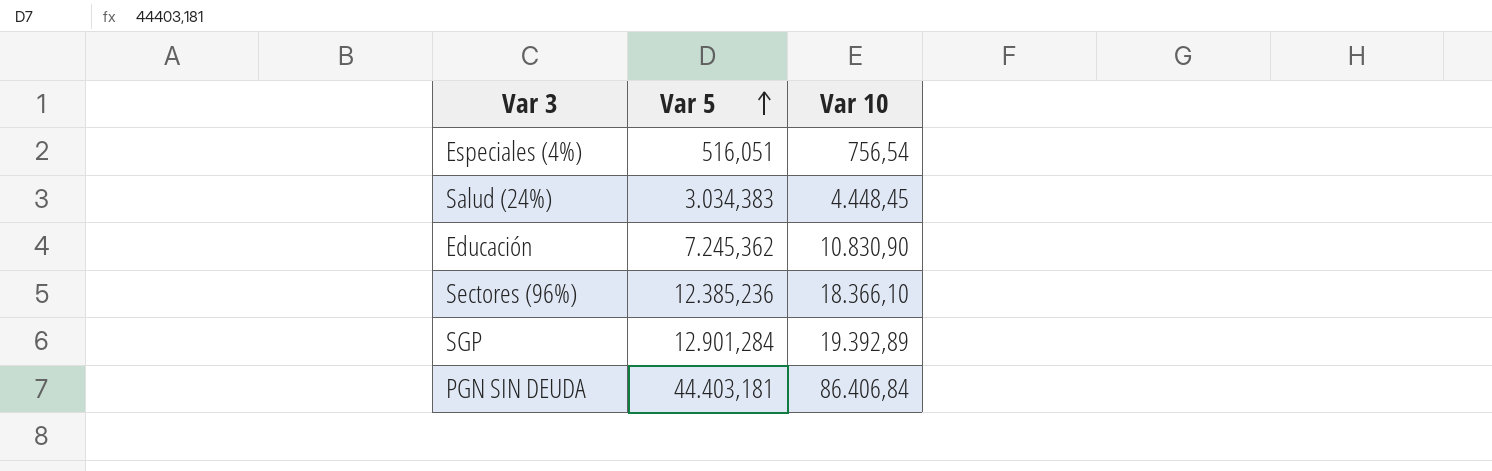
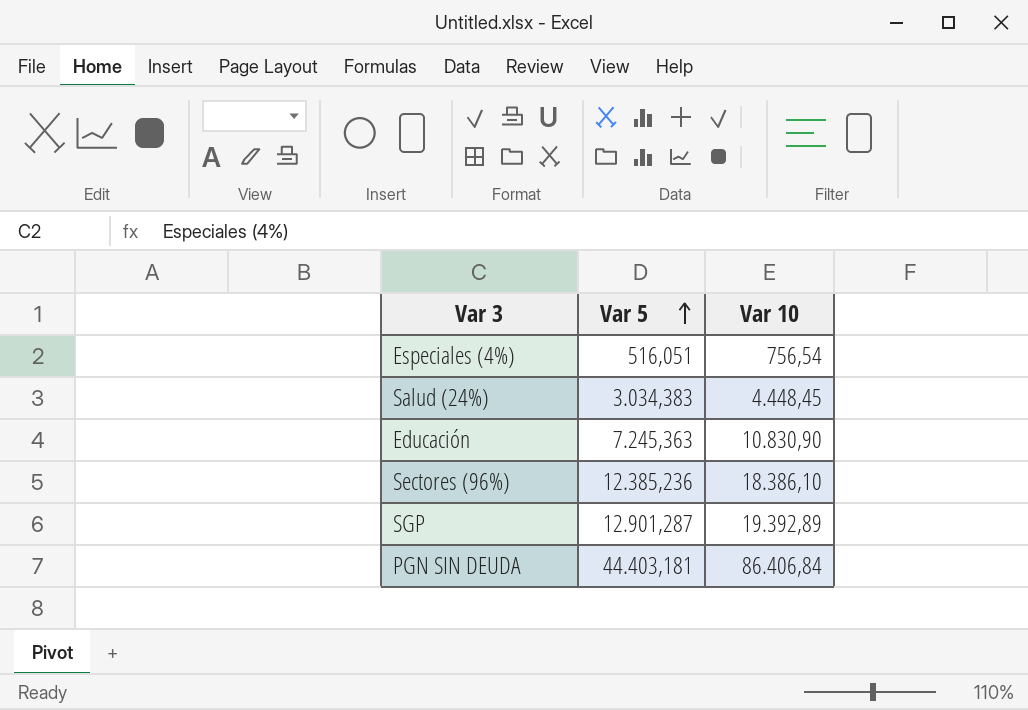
Educación | Var 5: 7.245,362 -> 7.245,363
Sectores (96%) | Var 10: 18.366,10 -> 18.386,10
SGP | Var 5: 12.901,284 -> 12.901,287

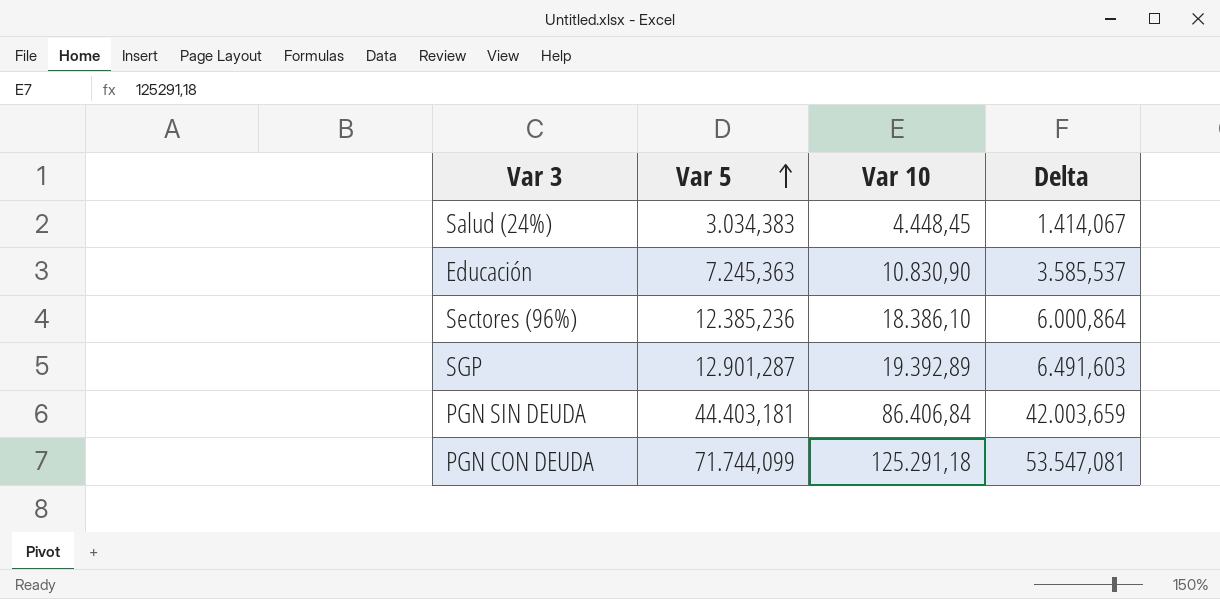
column Delta | formula: none -> [Var 10] - [Var 5]
row Especiales (4%): 516,051 | 756,54 -> none
row PGN CON DEUDA: none -> 71.744,099 | 125.291,18 | 53.547,081

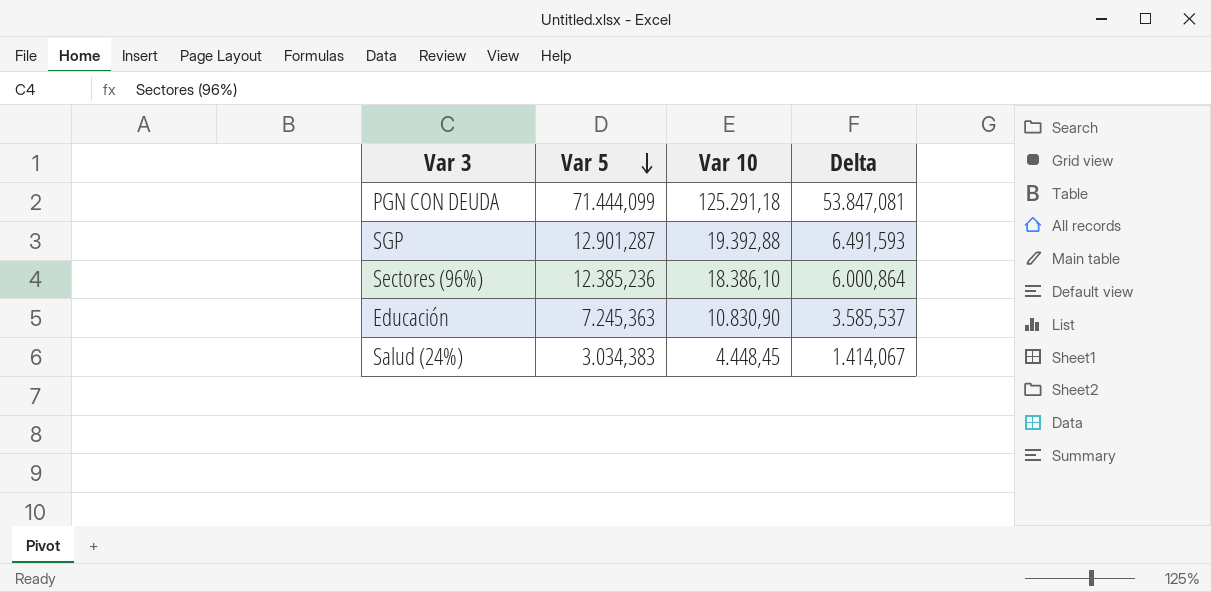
row order: Var 5 ascending -> Var 5 descending
row PGN SIN DEUDA: 44.403,181 | 86.406,84 | 42.003,659 -> none
PGN CON DEUDA | Var 5: 71.744,099 -> 71.444,099
PGN CON DEUDA | Delta: 53.547,081 -> 53.847,081
SGP | Var 10: 19.392,89 -> 19.392,88
SGP | Delta: 6.491,603 -> 6.491,593

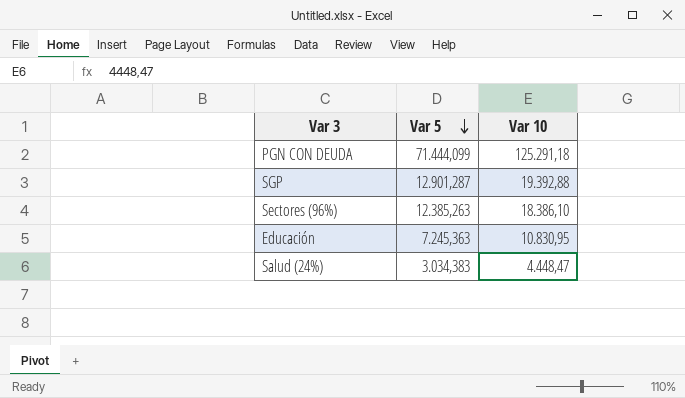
column Delta | formula: [Var 10] - [Var 5] -> none
Sectores (96%) | Var 5: 12.385,236 -> 12.385,263
Educación | Var 10: 10.830,90 -> 10.830,95
Salud (24%) | Var 10: 4.448,45 -> 4.448,47

